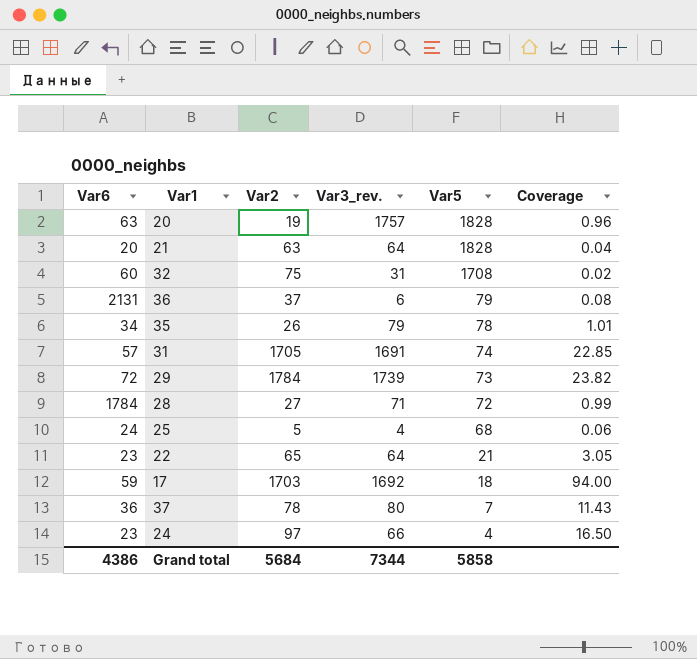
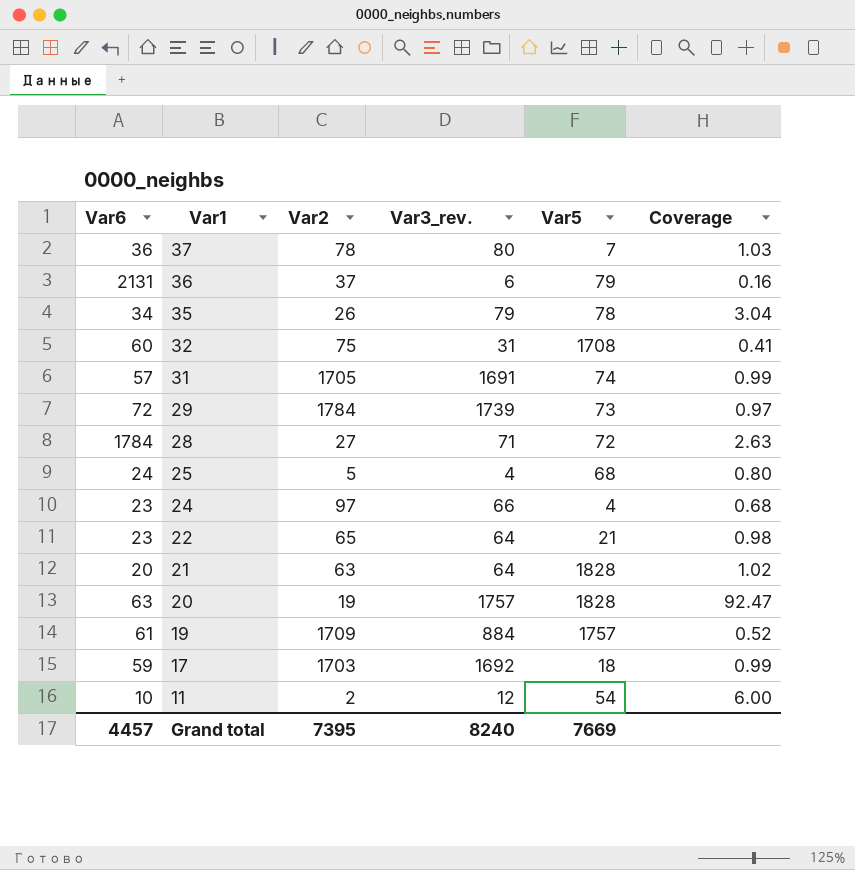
row order: Var5 descending -> Var1 descending
column Coverage | formula: [Var3_rev.] / [Var5] -> [Var3_rev.] / [Var2]
row 19: none -> 61 | 1709 | 884 | 1757 | 0.52
row 11: none -> 10 | 2 | 12 | 54 | 6.00
Grand total | Var6: 4386 -> 4457
Grand total | Var2: 5684 -> 7395
Grand total | Var3_rev.: 7344 -> 8240
Grand total | Var5: 5858 -> 7669

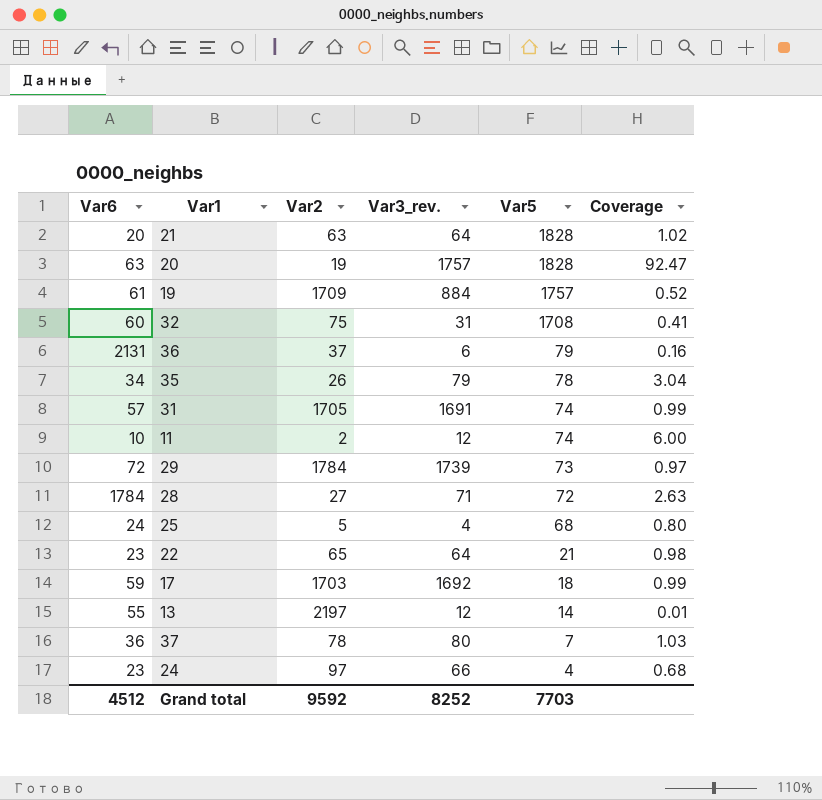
row order: Var1 descending -> Var5 descending
11 | Var5: 54 -> 74
row 13: none -> 55 | 2197 | 12 | 14 | 0.01
Grand total | Var6: 4457 -> 4512
Grand total | Var2: 7395 -> 9592
Grand total | Var3_rev.: 8240 -> 8252
Grand total | Var5: 7669 -> 7703

